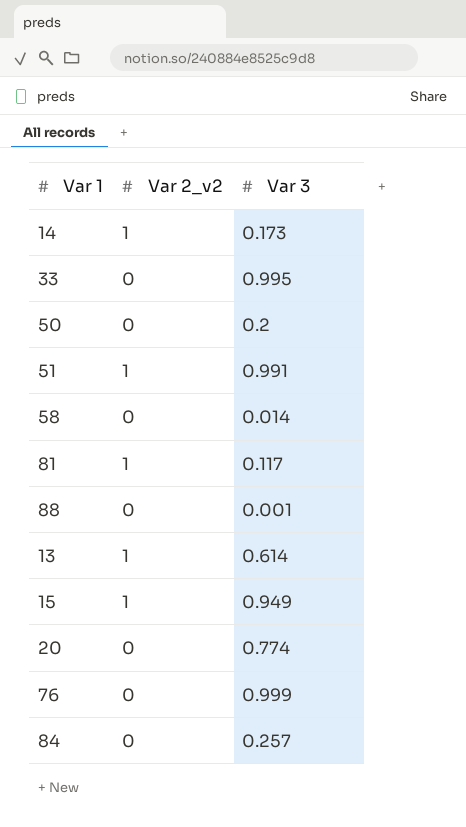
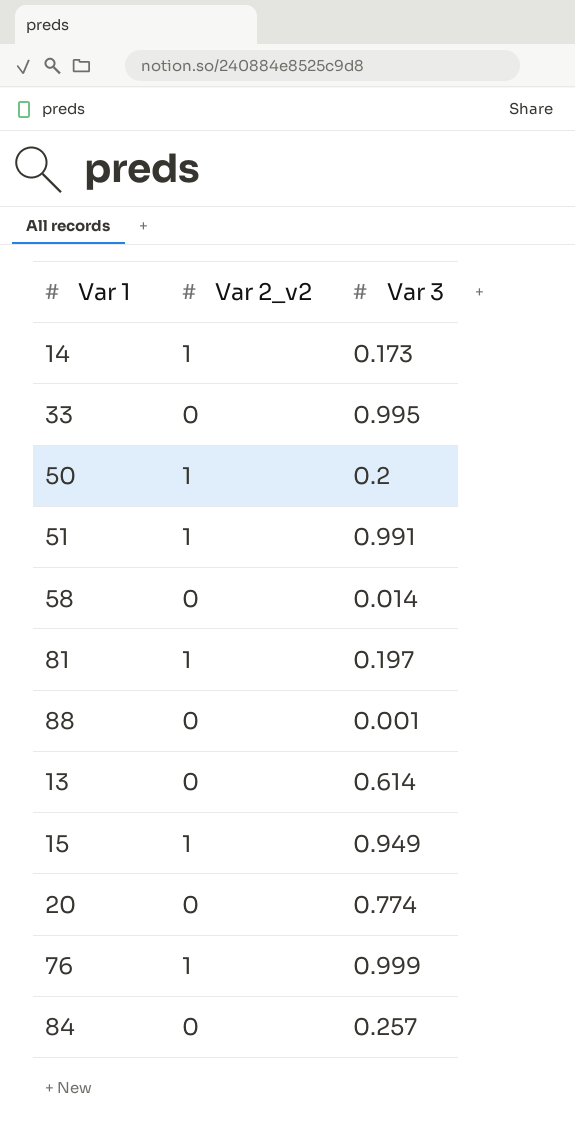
50 | Var 2_v2: 0 -> 1
81 | Var 3: 0.117 -> 0.197
13 | Var 2_v2: 1 -> 0
76 | Var 2_v2: 0 -> 1

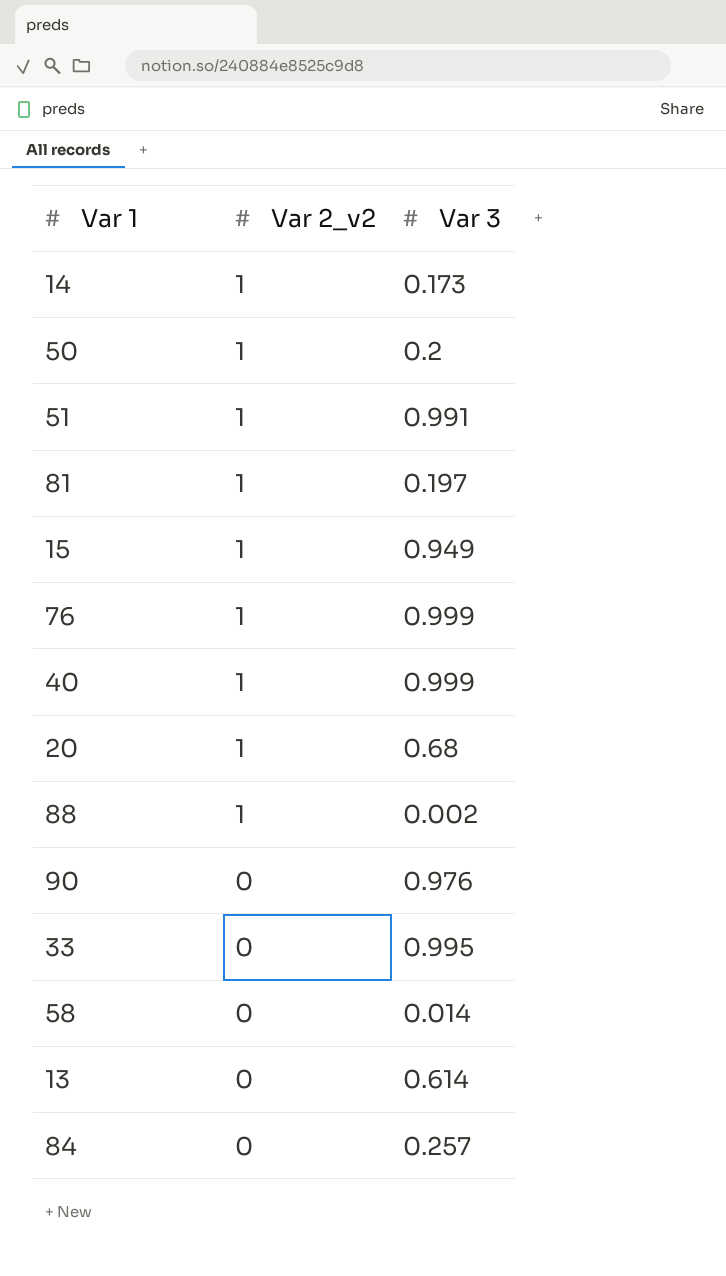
row order: none -> Var 2_v2 descending
row 40: none -> 1 | 0.999
20 | Var 2_v2: 0 -> 1
20 | Var 3: 0.774 -> 0.68
88 | Var 2_v2: 0 -> 1
88 | Var 3: 0.001 -> 0.002
row 90: none -> 0 | 0.976

